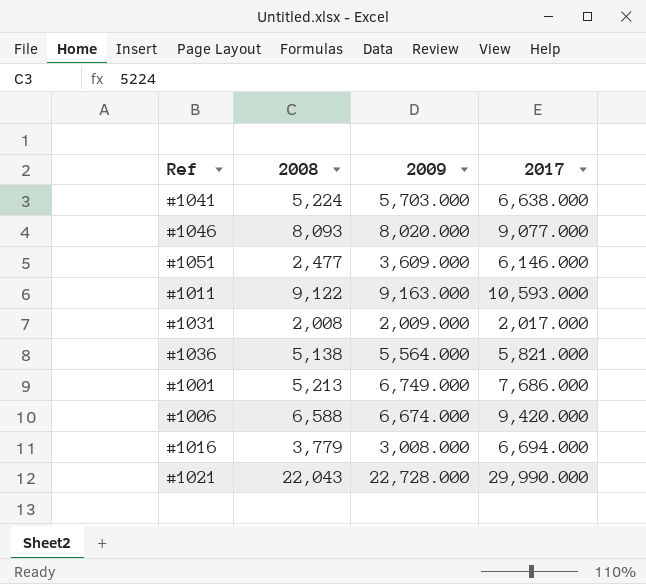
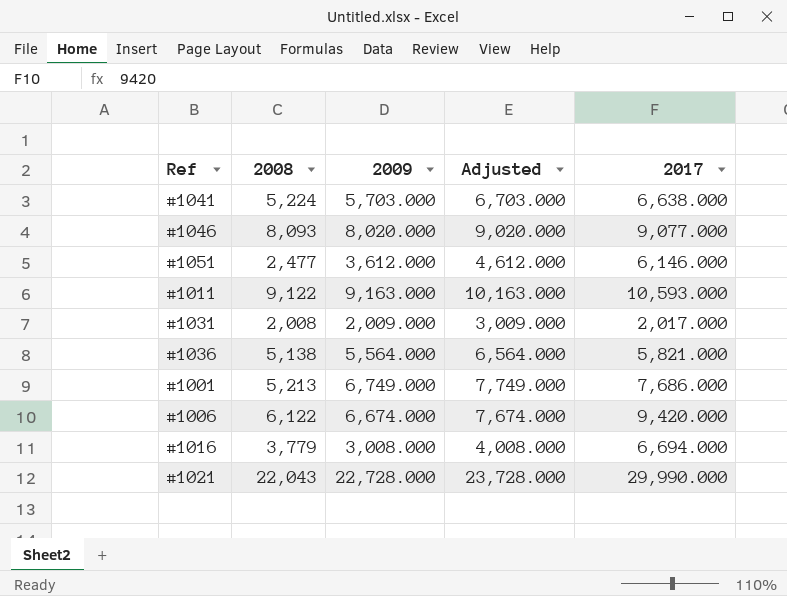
column Adjusted | formula: none -> [2009] + 1000
#1051 | 2009: 3,609.000 -> 3,612.000
#1006 | 2008: 6,588 -> 6,122

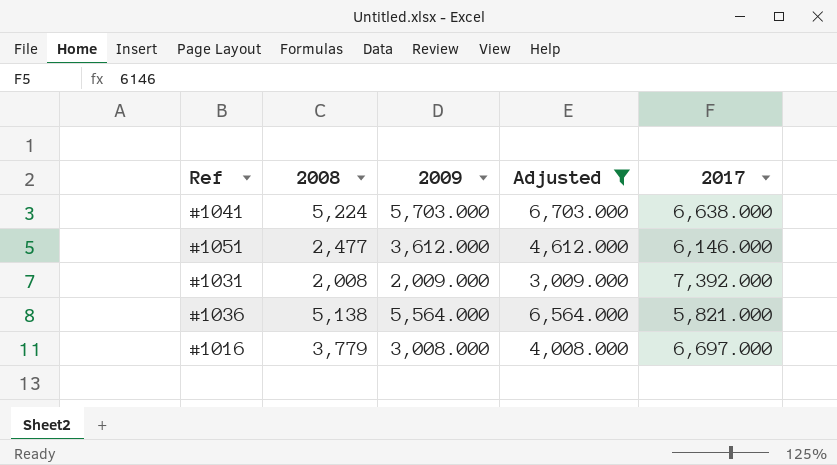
filter: none -> Adjusted <= 6,703.000
#1031 | 2017: 2,017.000 -> 7,392.000
#1016 | 2017: 6,694.000 -> 6,697.000

